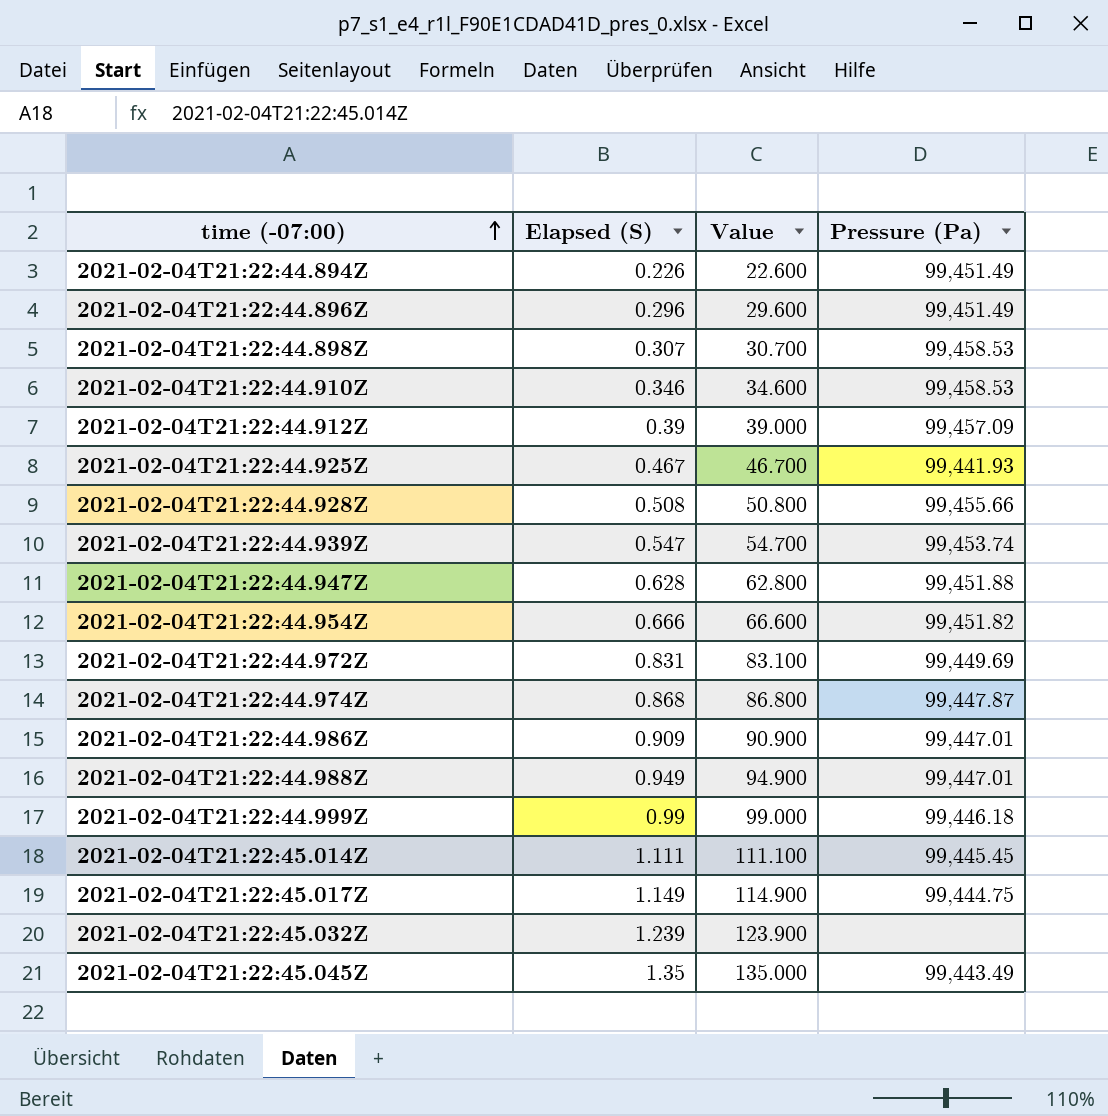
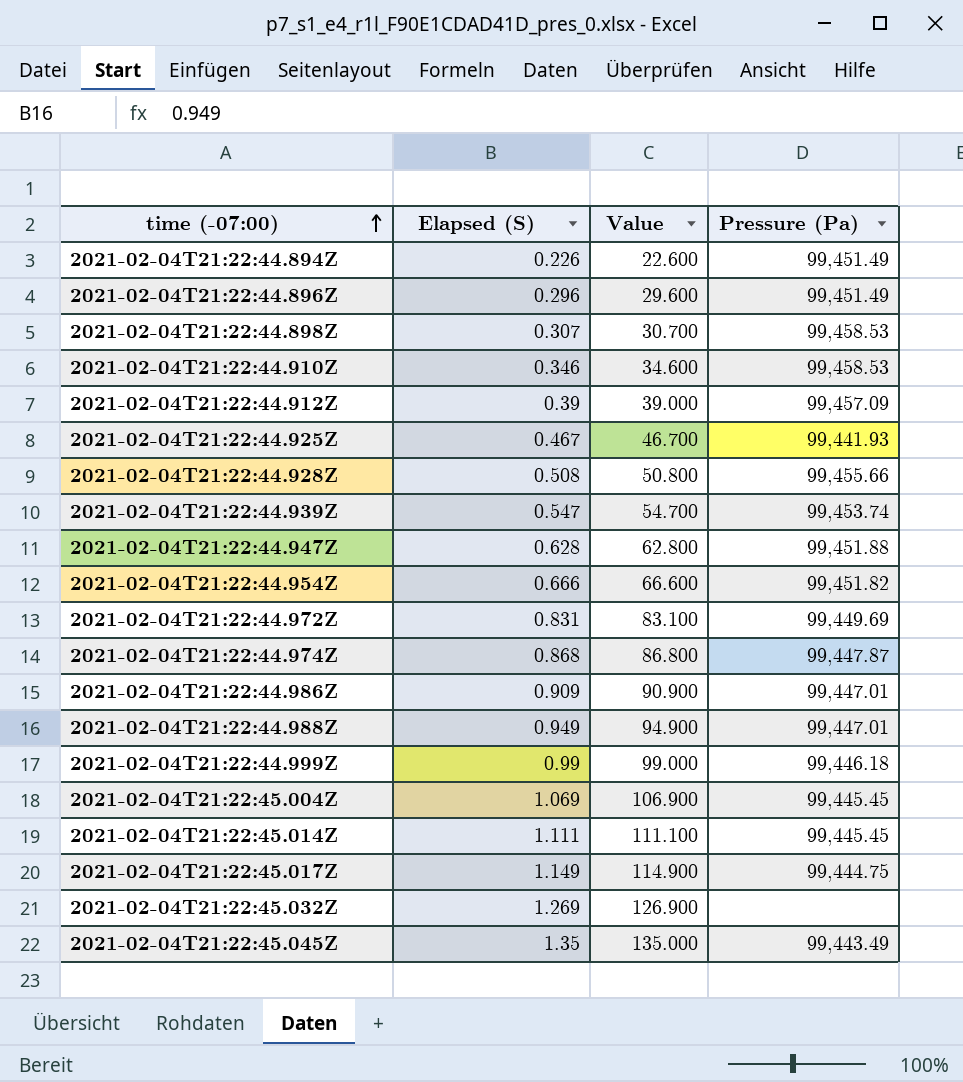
row 2021-02-04T21:22:45.004Z: none -> 1.069 | 106.900 | 99,445.45
2021-02-04T21:22:45.032Z | Elapsed (S): 1.239 -> 1.269
2021-02-04T21:22:45.032Z | Value: 123.900 -> 126.900

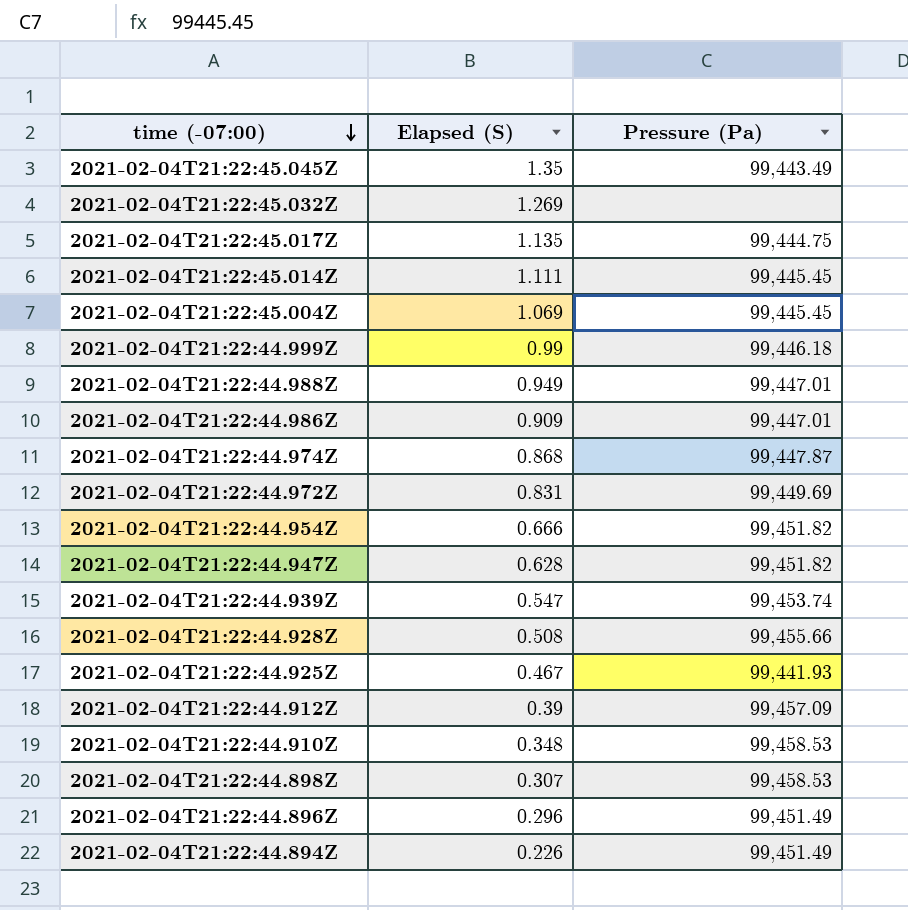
row order: time (-07:00) ascending -> time (-07:00) descending
column Value | formula: [Elapsed (S)] * 100 -> none
2021-02-04T21:22:45.017Z | Elapsed (S): 1.149 -> 1.135
2021-02-04T21:22:44.947Z | Pressure (Pa): 99,451.88 -> 99,451.82
2021-02-04T21:22:44.910Z | Elapsed (S): 0.346 -> 0.348

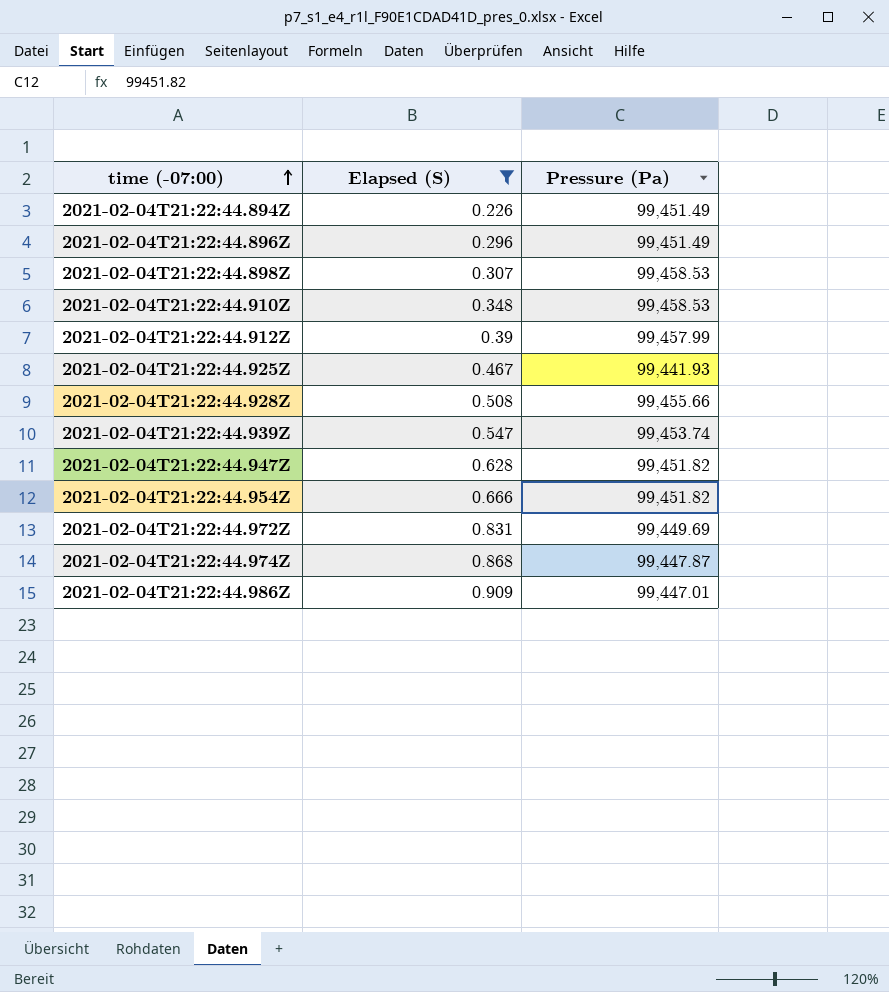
filter: none -> Elapsed (S) <= 0.909
row order: time (-07:00) descending -> time (-07:00) ascending
2021-02-04T21:22:44.912Z | Pressure (Pa): 99,457.09 -> 99,457.99

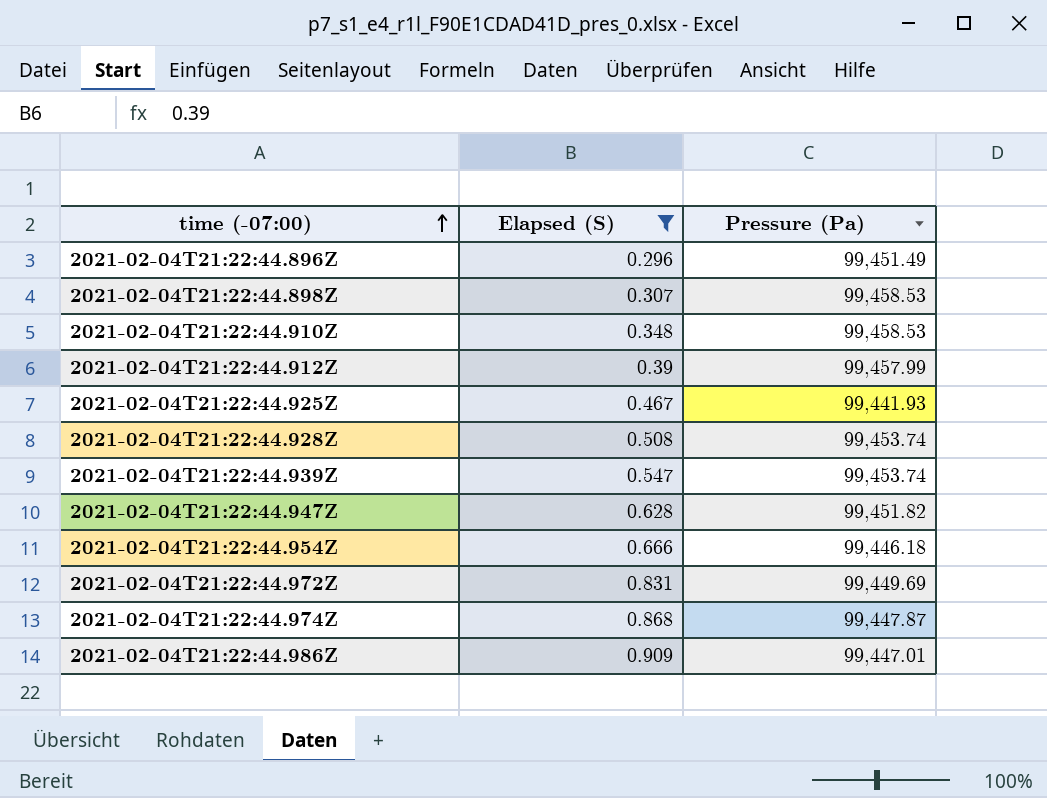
row 2021-02-04T21:22:44.894Z: 0.226 | 99,451.49 -> none
2021-02-04T21:22:44.928Z | Pressure (Pa): 99,455.66 -> 99,453.74
2021-02-04T21:22:44.954Z | Pressure (Pa): 99,451.82 -> 99,446.18

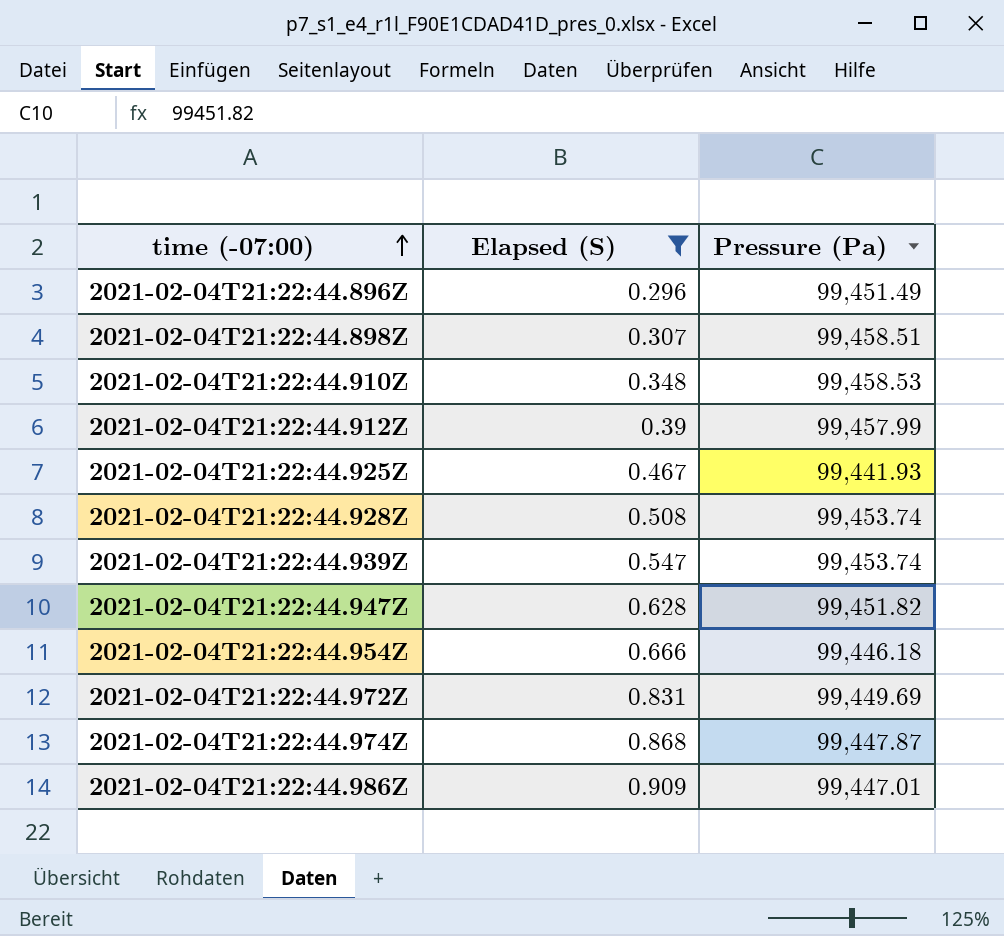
2021-02-04T21:22:44.898Z | Pressure (Pa): 99,458.53 -> 99,458.51

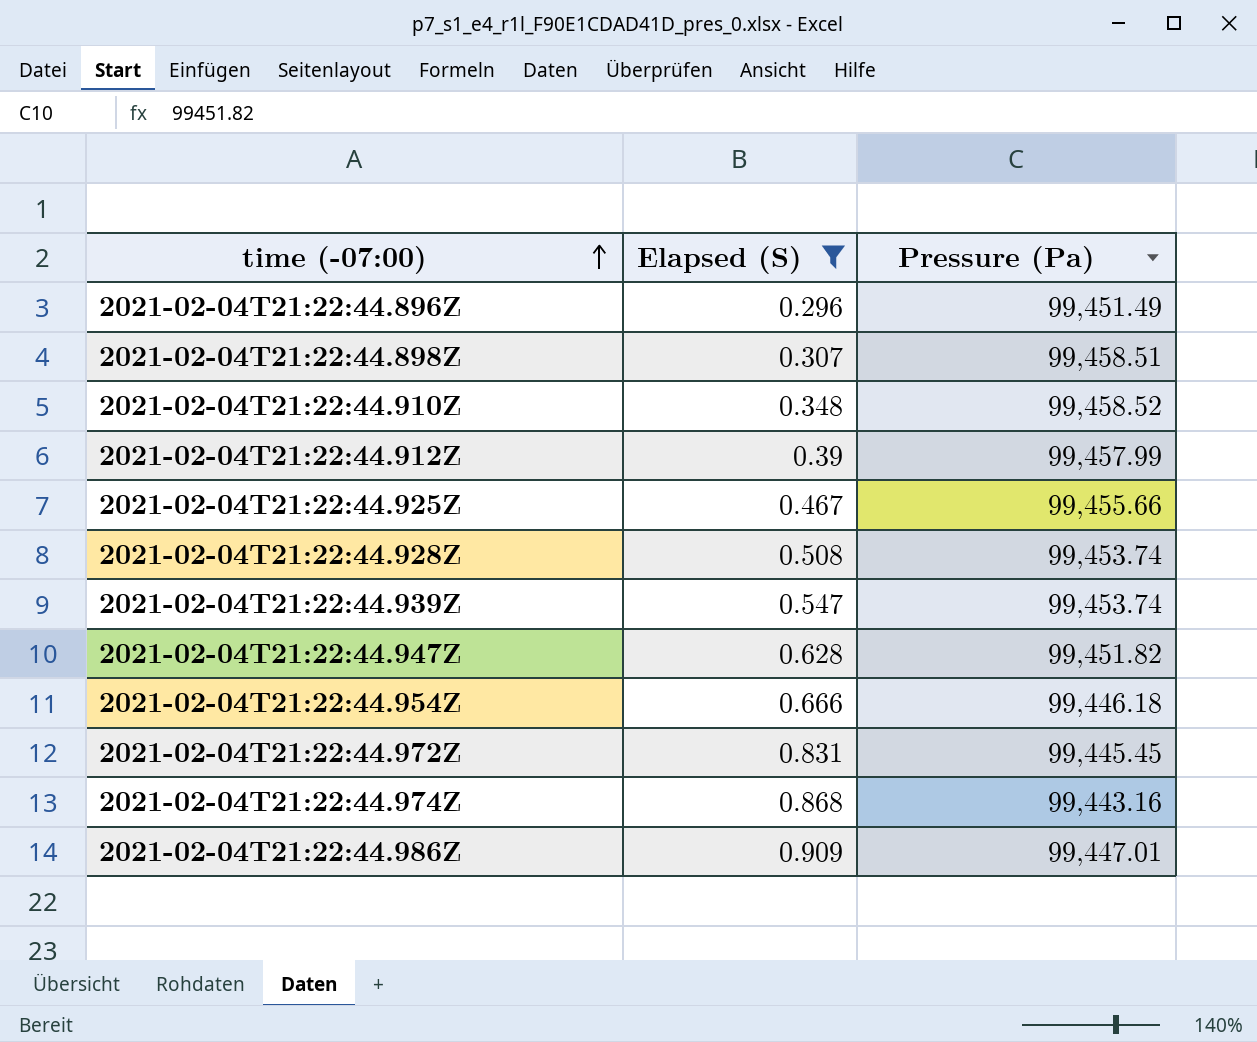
2021-02-04T21:22:44.910Z | Pressure (Pa): 99,458.53 -> 99,458.52
2021-02-04T21:22:44.925Z | Pressure (Pa): 99,441.93 -> 99,455.66
2021-02-04T21:22:44.972Z | Pressure (Pa): 99,449.69 -> 99,445.45
2021-02-04T21:22:44.974Z | Pressure (Pa): 99,447.87 -> 99,443.16

